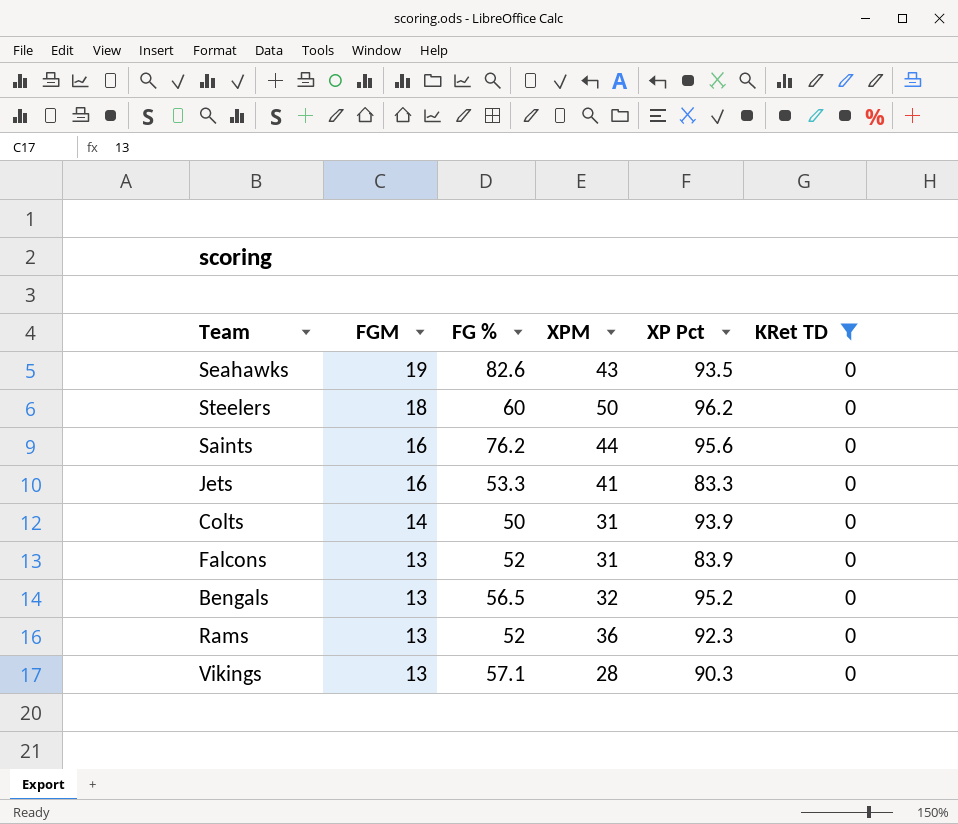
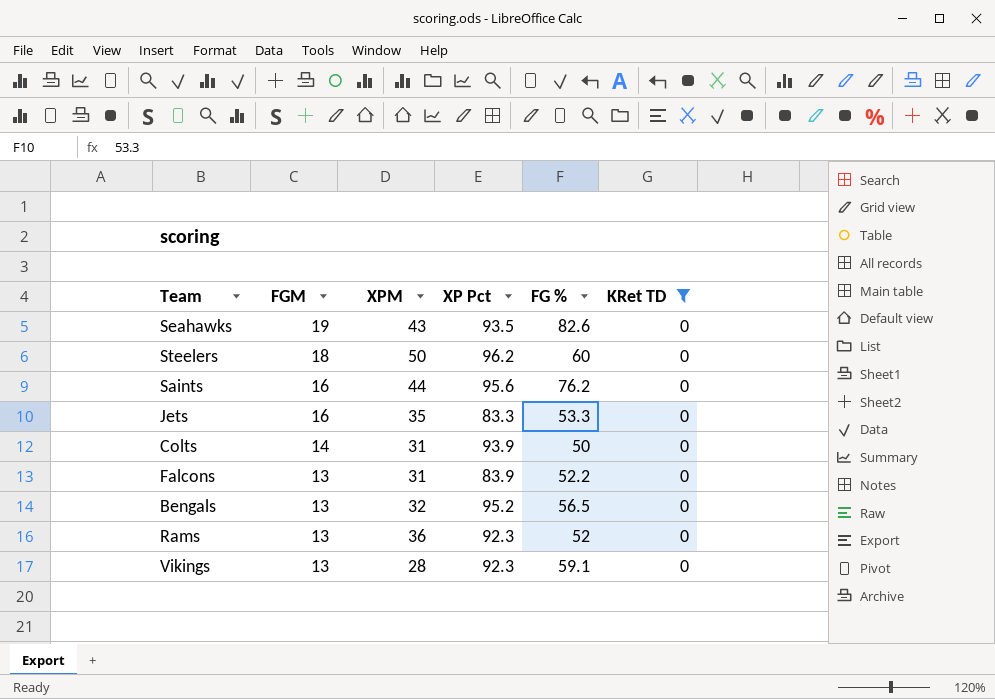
column FG % | position: 3 -> 5
Jets | XPM: 41 -> 35
Falcons | FG %: 52 -> 52.2
Vikings | XP Pct: 90.3 -> 92.3
Vikings | FG %: 57.1 -> 59.1

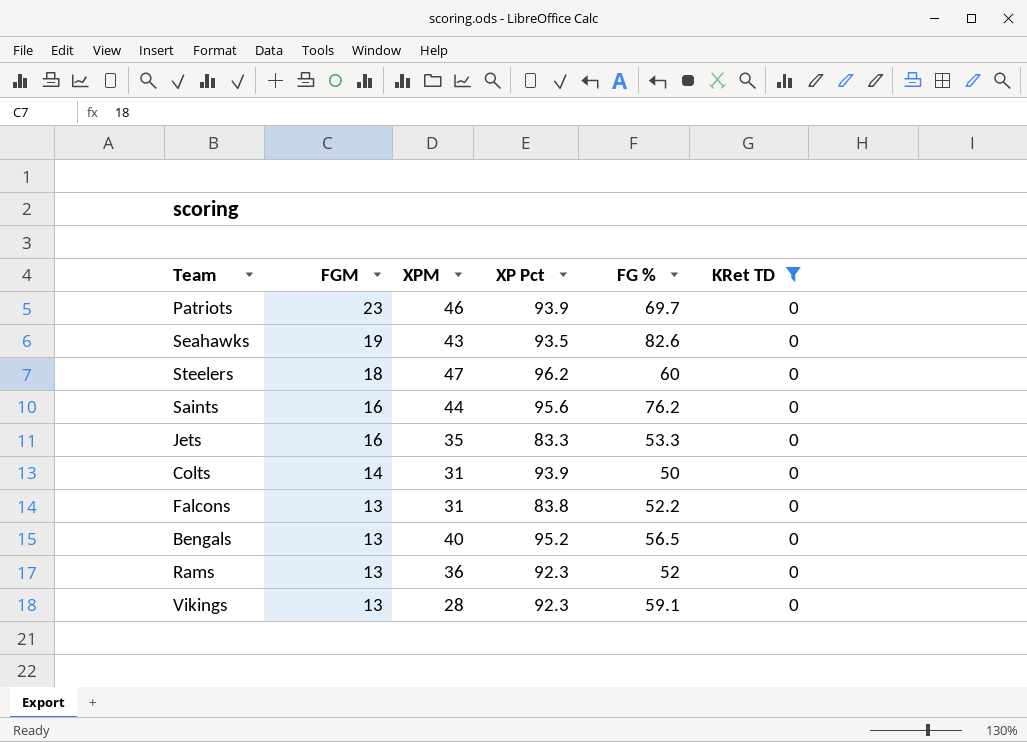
row Patriots: none -> 23 | 46 | 93.9 | 69.7 | 0
Steelers | XPM: 50 -> 47
Falcons | XP Pct: 83.9 -> 83.8
Bengals | XPM: 32 -> 40

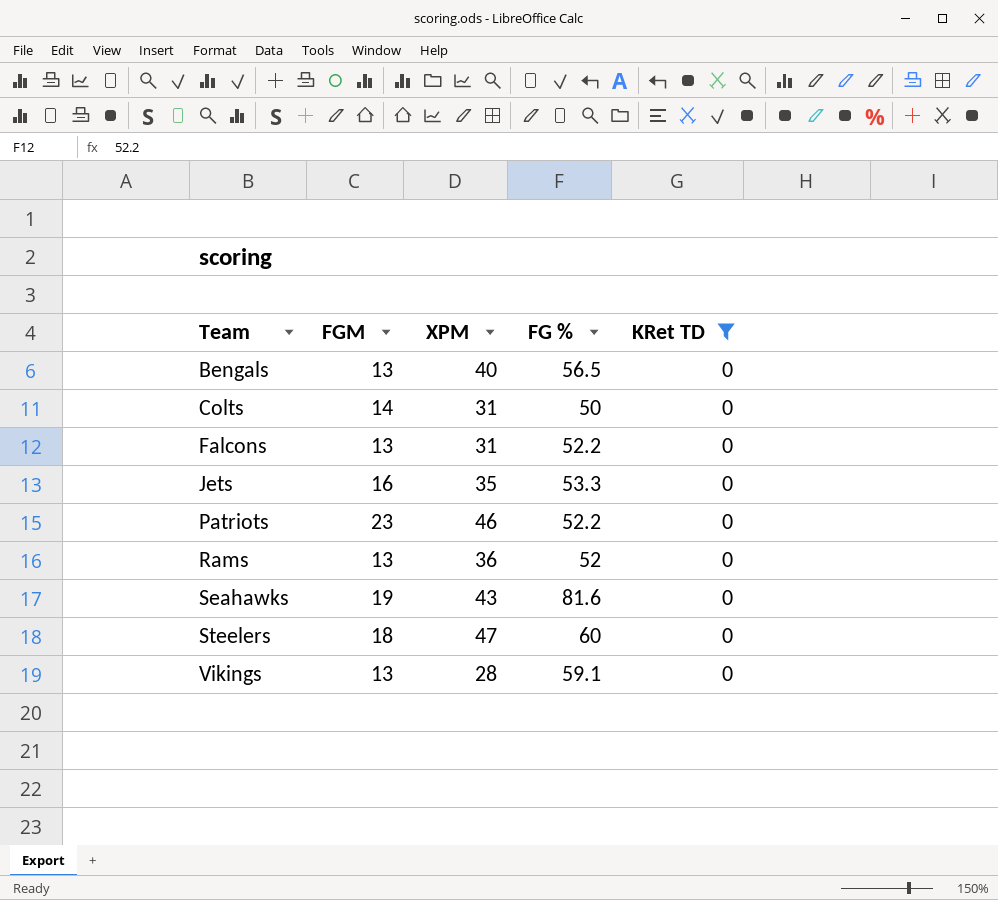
row order: FGM descending -> Team ascending
column XP Pct | position: 4 -> none
row Saints: 16 | 44 | 95.6 | 76.2 | 0 -> none
Patriots | FG %: 69.7 -> 52.2
Seahawks | FG %: 82.6 -> 81.6

